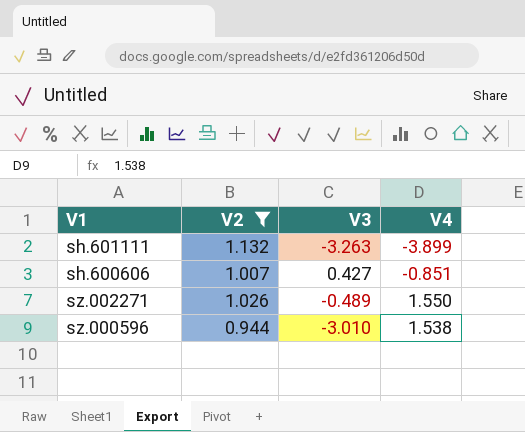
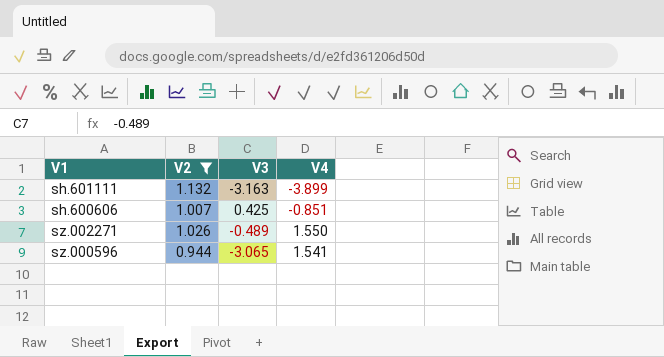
sh.601111 | V3: -3.263 -> -3.163
sh.600606 | V3: 0.427 -> 0.425
sz.000596 | V3: -3.010 -> -3.065
sz.000596 | V4: 1.538 -> 1.541

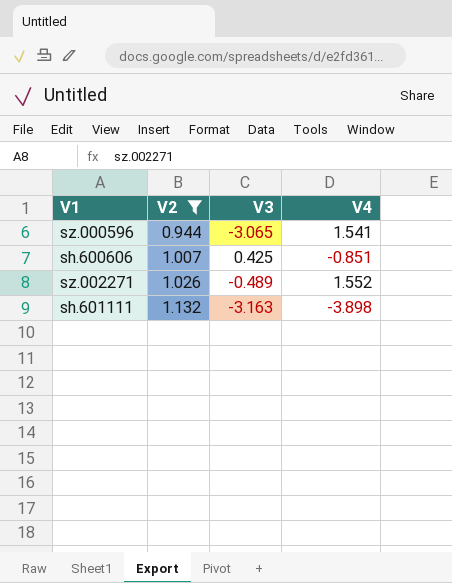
row order: none -> V2 ascending
sz.002271 | V4: 1.550 -> 1.552
sh.601111 | V4: -3.899 -> -3.898

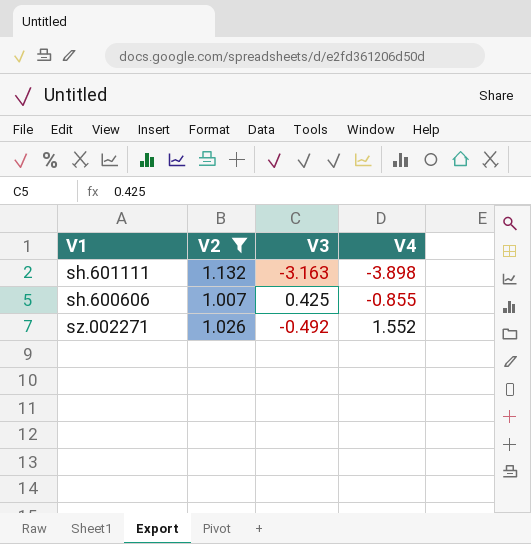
row order: V2 ascending -> V4 ascending
row sz.000596: 0.944 | -3.065 | 1.541 -> none
sh.600606 | V4: -0.851 -> -0.855
sz.002271 | V3: -0.489 -> -0.492

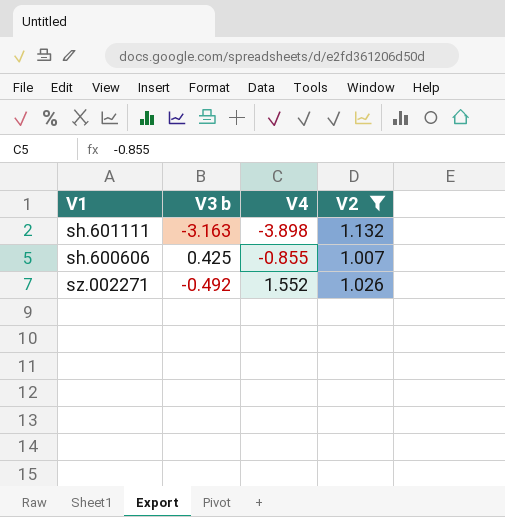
column name: V3 -> V3 b
column V2 | position: 2 -> 4

